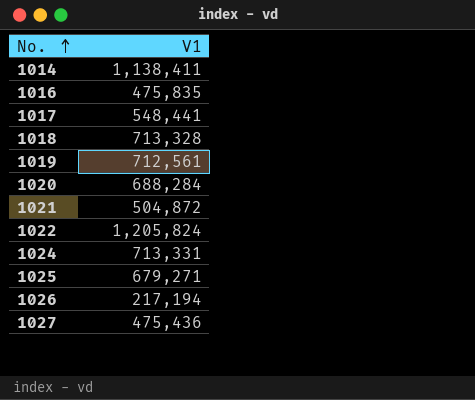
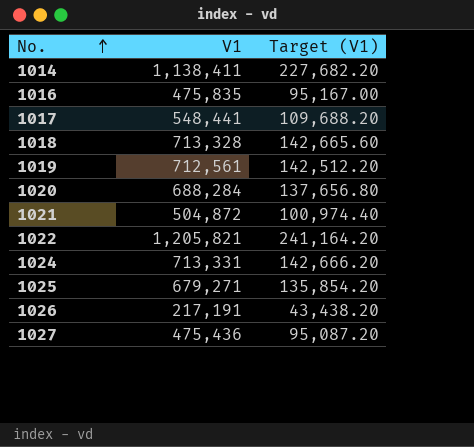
column Target (V1) | formula: none -> [V1] * 0.2
1022 | V1: 1,205,824 -> 1,205,821
1026 | V1: 217,194 -> 217,191

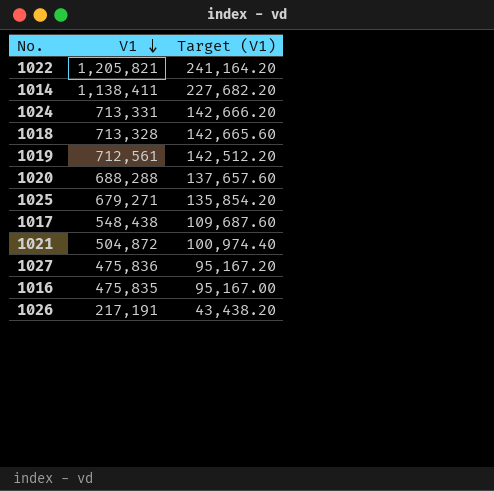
row order: No. ascending -> V1 descending
1020 | V1: 688,284 -> 688,288
1020 | Target (V1): 137,656.80 -> 137,657.60
1017 | V1: 548,441 -> 548,438
1017 | Target (V1): 109,688.20 -> 109,687.60
1027 | V1: 475,436 -> 475,836
1027 | Target (V1): 95,087.20 -> 95,167.20

